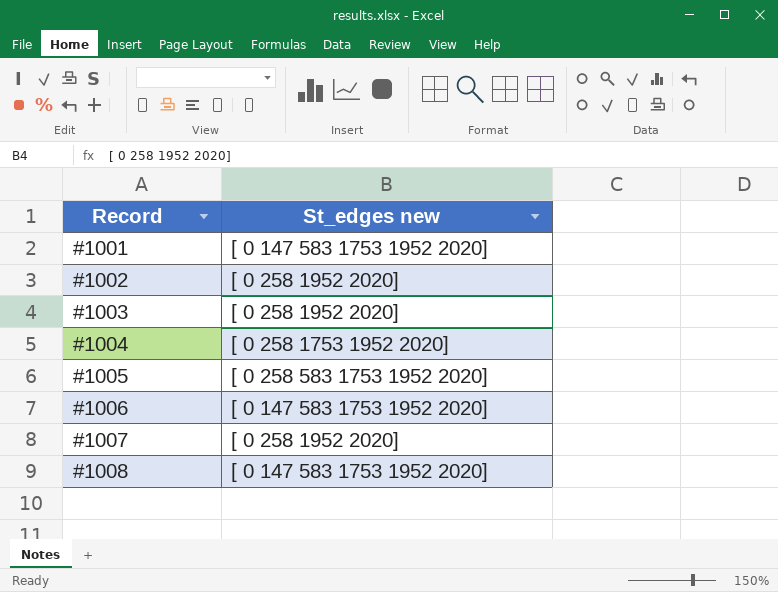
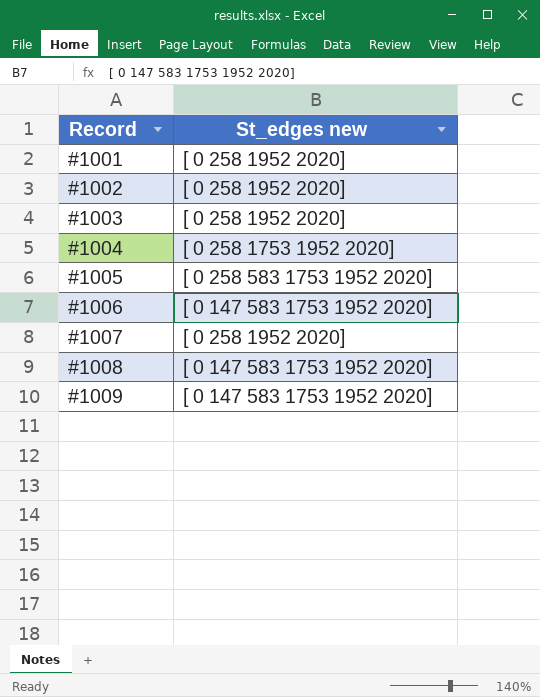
#1001 | St_edges new: [ 0 147 583 1753 1952 2020] -> [ 0 258 1952 2020]
row #1009: none -> [ 0 147 583 1753 1952 2020]

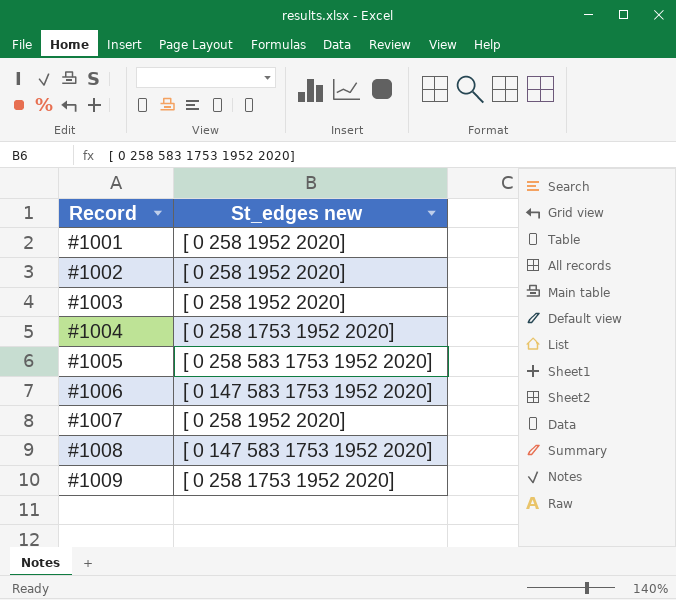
#1009 | St_edges new: [ 0 147 583 1753 1952 2020] -> [ 0 258 1753 1952 2020]

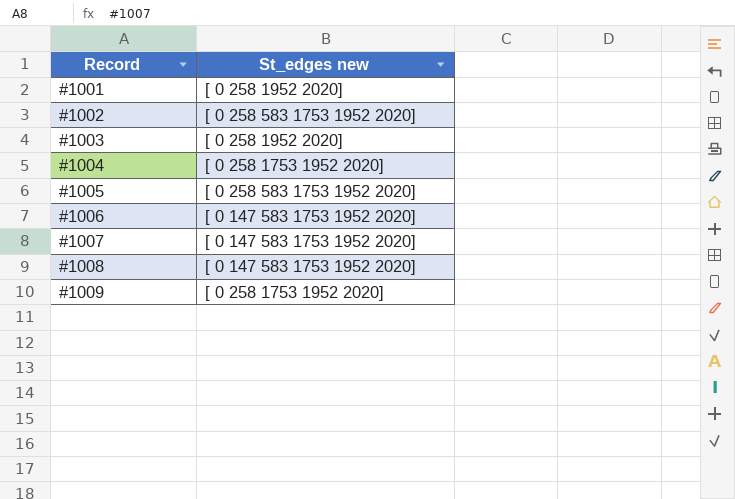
#1002 | St_edges new: [ 0 258 1952 2020] -> [ 0 258 583 1753 1952 2020]
#1007 | St_edges new: [ 0 258 1952 2020] -> [ 0 147 583 1753 1952 2020]

